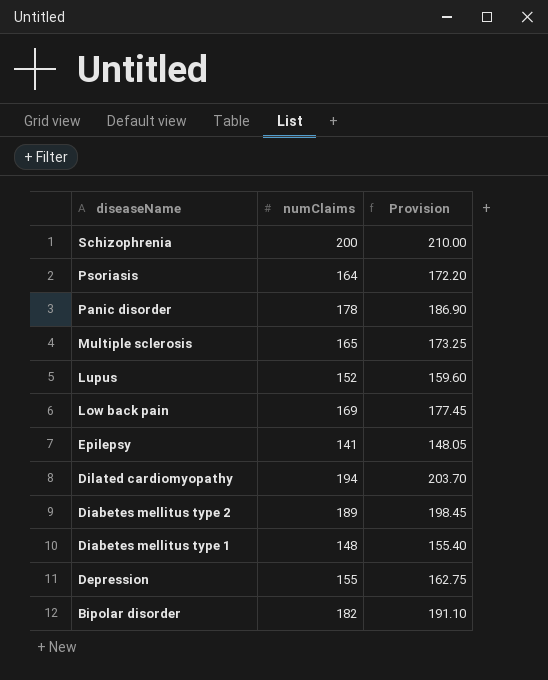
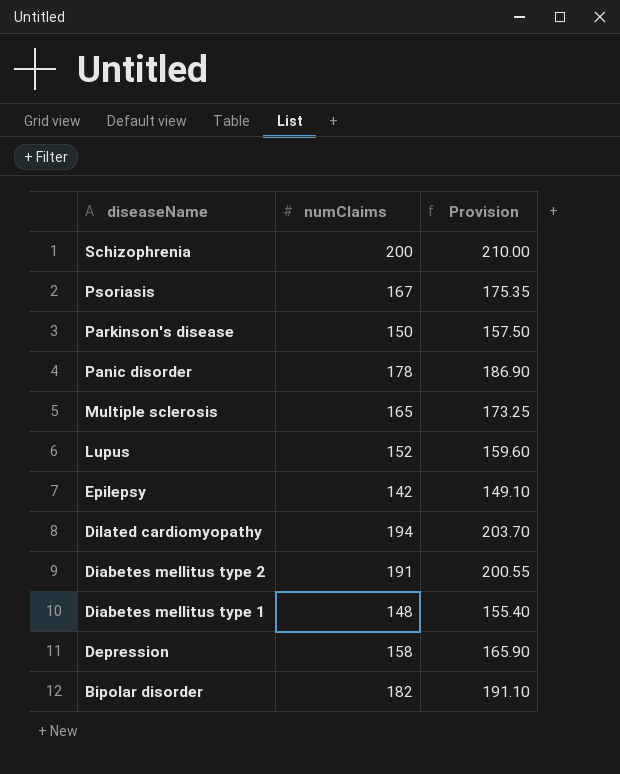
row Low back pain: 169 | 177.45 -> none
Psoriasis | numClaims: 164 -> 167
Psoriasis | Provision: 172.20 -> 175.35
row Parkinson's disease: none -> 150 | 157.50
Epilepsy | numClaims: 141 -> 142
Epilepsy | Provision: 148.05 -> 149.10
Diabetes mellitus type 2 | numClaims: 189 -> 191
Diabetes mellitus type 2 | Provision: 198.45 -> 200.55
Depression | numClaims: 155 -> 158
Depression | Provision: 162.75 -> 165.90

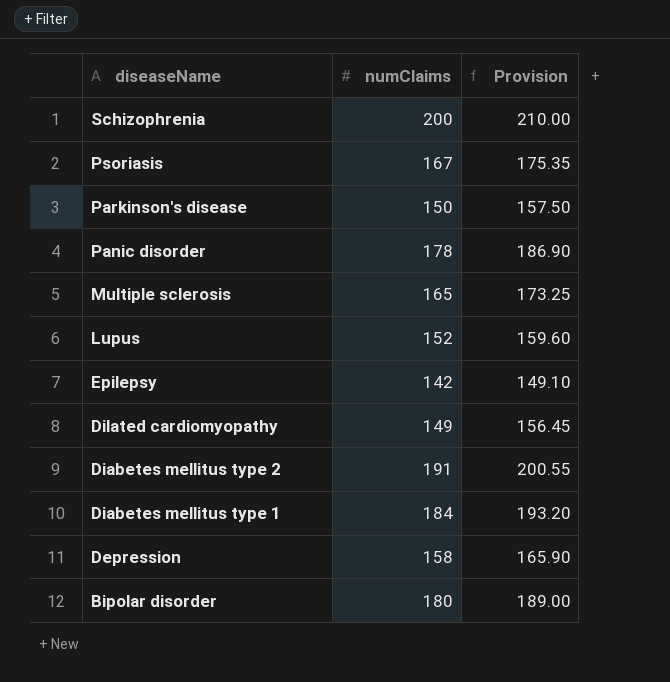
Dilated cardiomyopathy | numClaims: 194 -> 149
Dilated cardiomyopathy | Provision: 203.70 -> 156.45
Diabetes mellitus type 1 | numClaims: 148 -> 184
Diabetes mellitus type 1 | Provision: 155.40 -> 193.20
Bipolar disorder | numClaims: 182 -> 180
Bipolar disorder | Provision: 191.10 -> 189.00

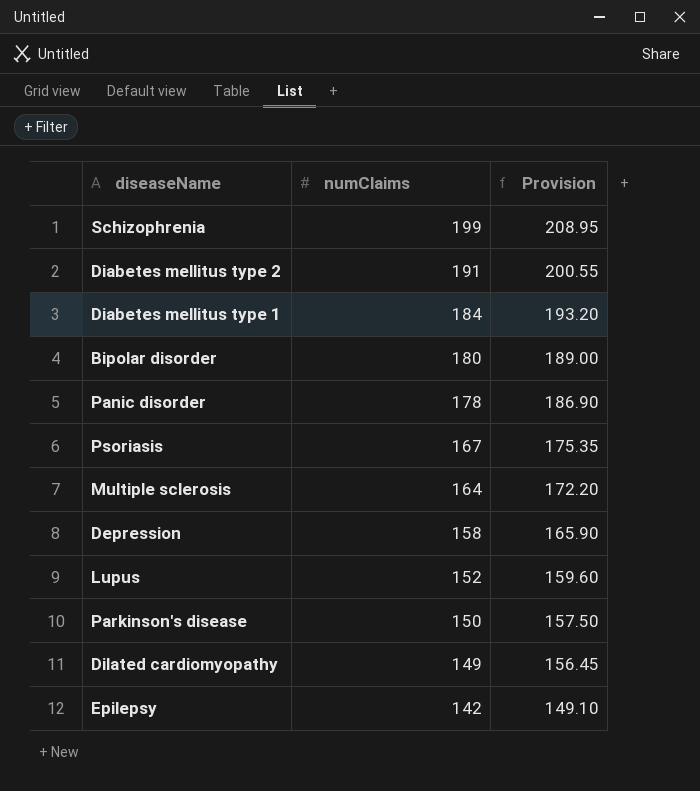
row order: diseaseName descending -> numClaims descending
Schizophrenia | numClaims: 200 -> 199
Schizophrenia | Provision: 210.00 -> 208.95
Multiple sclerosis | numClaims: 165 -> 164
Multiple sclerosis | Provision: 173.25 -> 172.20

